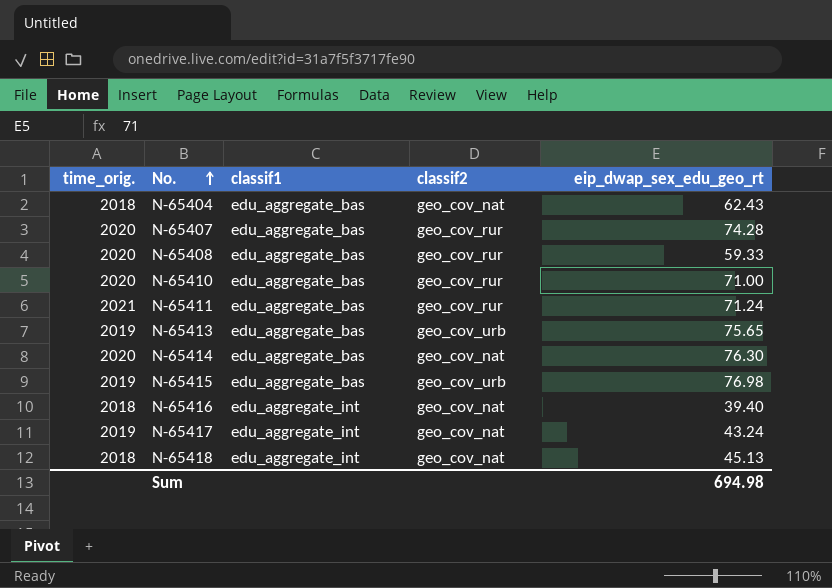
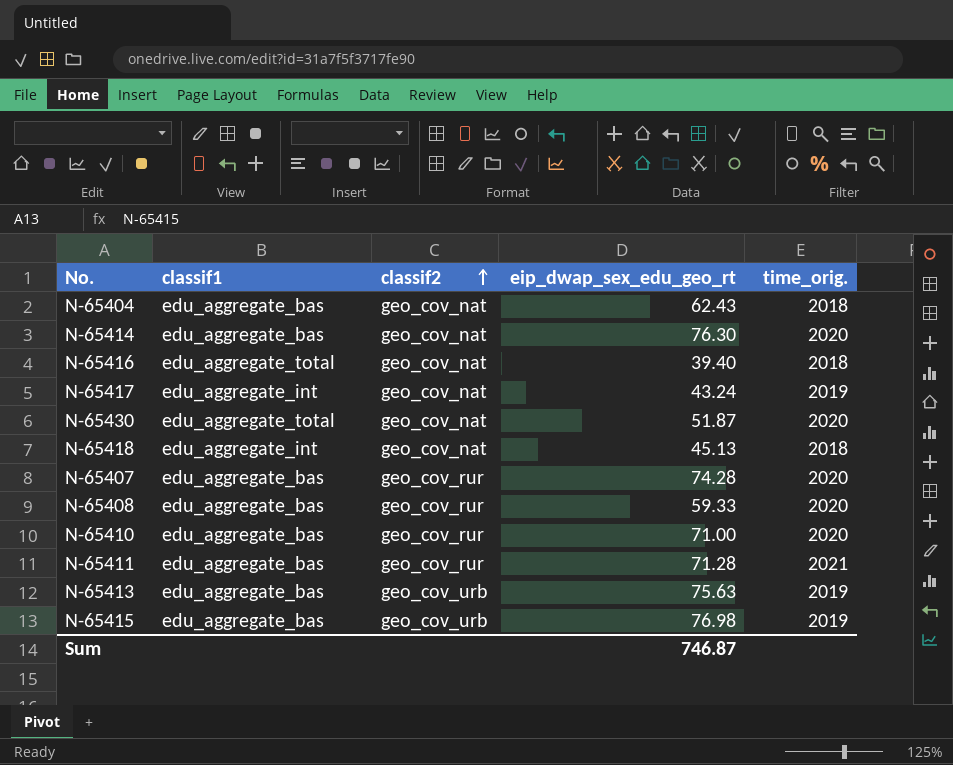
row order: No. ascending -> classif2 ascending
column time_orig. | position: 1 -> 5
N-65416 | classif1: edu_aggregate_int -> edu_aggregate_total
row N-65430: none -> edu_aggregate_total | geo_cov_nat | 51.87 | 2020
N-65411 | eip_dwap_sex_edu_geo_rt: 71.24 -> 71.28
N-65413 | eip_dwap_sex_edu_geo_rt: 75.65 -> 75.63
Sum | eip_dwap_sex_edu_geo_rt: 694.98 -> 746.87

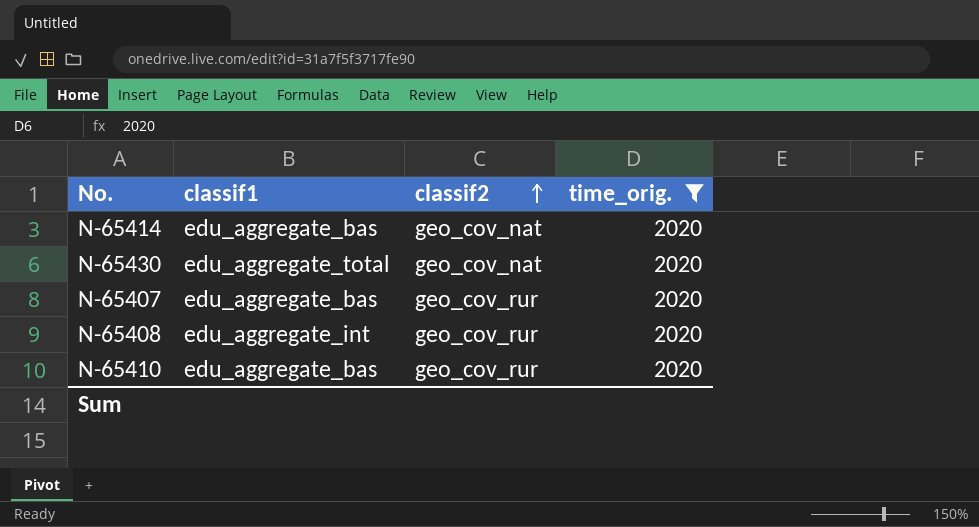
filter: none -> time_orig. = 2020
column eip_dwap_sex_edu_geo_rt | position: 4 -> none
N-65408 | classif1: edu_aggregate_bas -> edu_aggregate_int

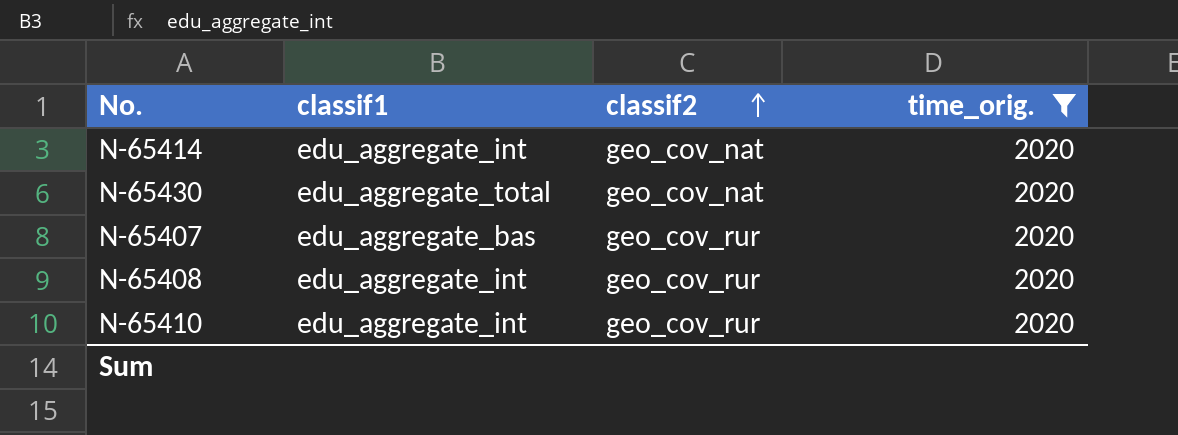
N-65414 | classif1: edu_aggregate_bas -> edu_aggregate_int
N-65410 | classif1: edu_aggregate_bas -> edu_aggregate_int

